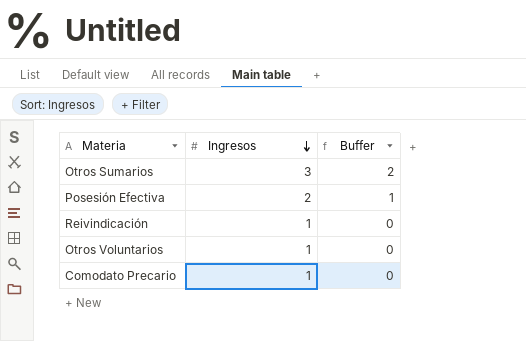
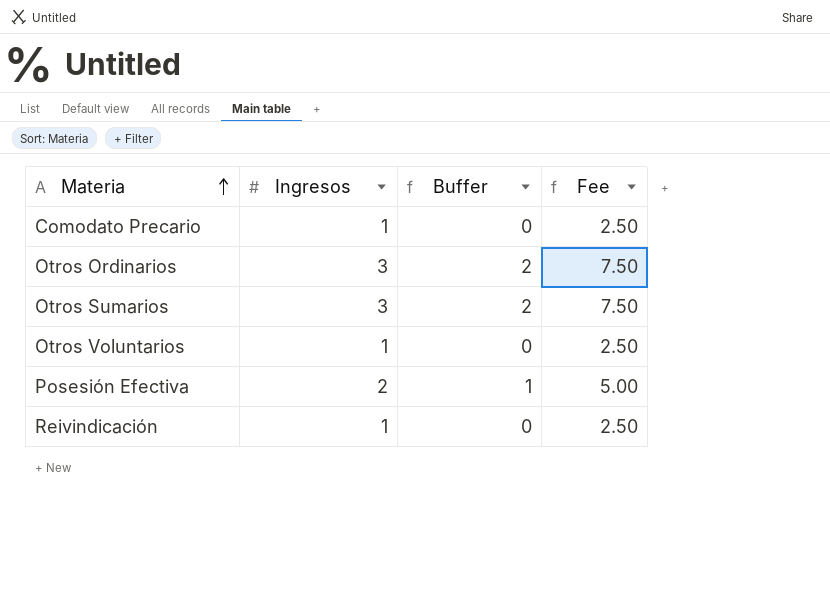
row order: Ingresos descending -> Materia ascending
column Fee | formula: none -> [Ingresos] * 2.5
row Otros Ordinarios: none -> 3 | 2 | 7.50

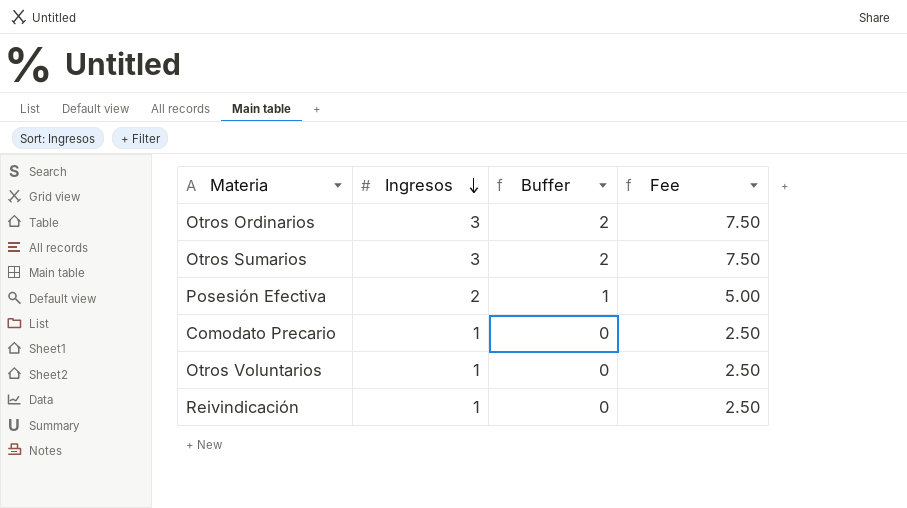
row order: Materia ascending -> Ingresos descending

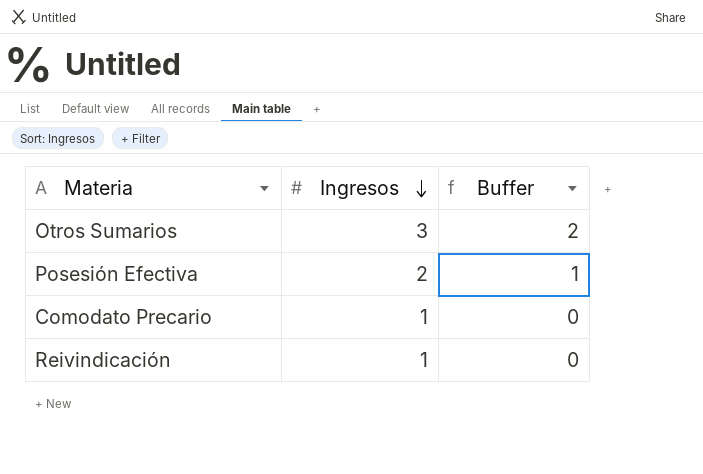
column Fee | formula: [Ingresos] * 2.5 -> none
row Otros Ordinarios: 3 | 2 | 7.50 -> none
row Otros Voluntarios: 1 | 0 | 2.50 -> none

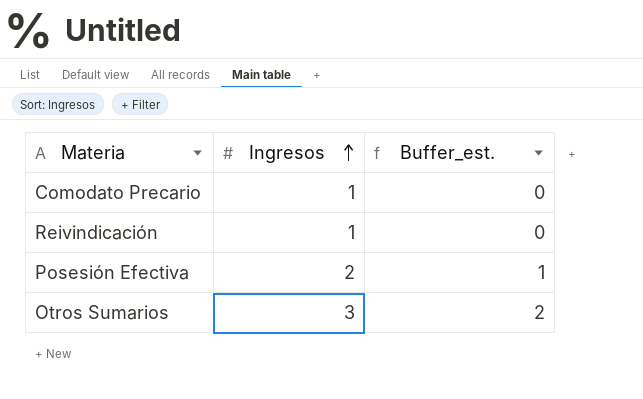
row order: Ingresos descending -> Ingresos ascending
column name: Buffer -> Buffer_est.

